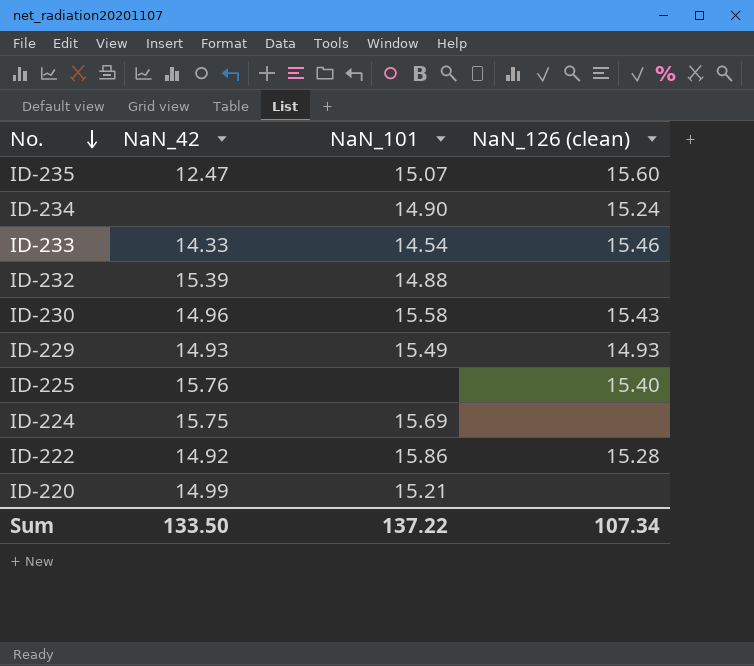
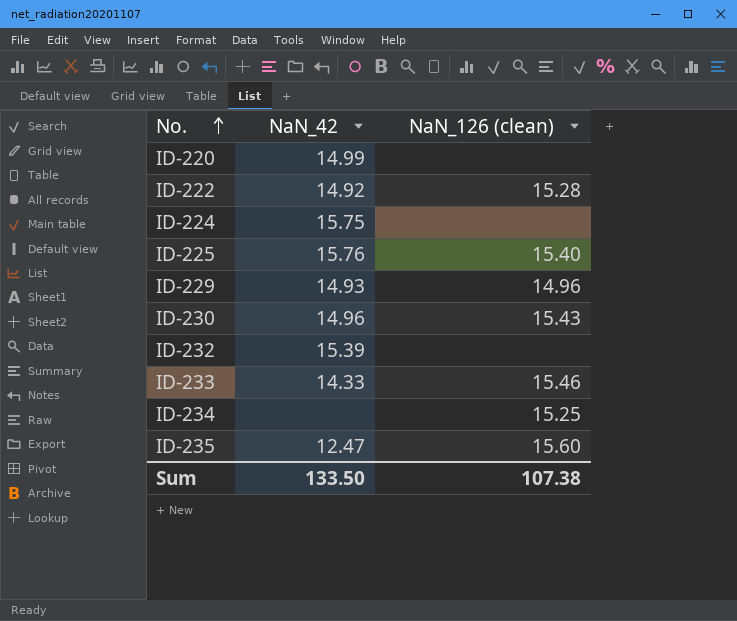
row order: No. descending -> No. ascending
column NaN_101 | position: 3 -> none
ID-229 | NaN_126 (clean): 14.93 -> 14.96
ID-234 | NaN_126 (clean): 15.24 -> 15.25
Sum | NaN_126 (clean): 107.34 -> 107.38

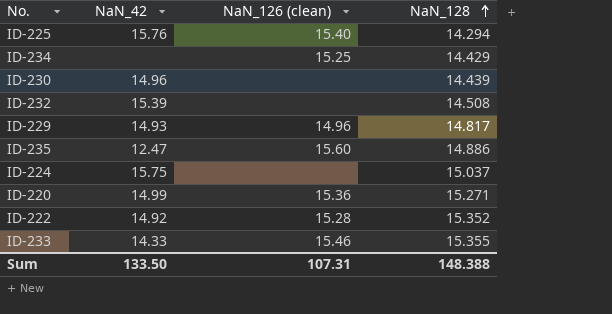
row order: No. ascending -> NaN_128 ascending
column NaN_128 | position: none -> 4
ID-230 | NaN_126 (clean): 15.43 -> none
ID-220 | NaN_126 (clean): none -> 15.36
Sum | NaN_126 (clean): 107.38 -> 107.31

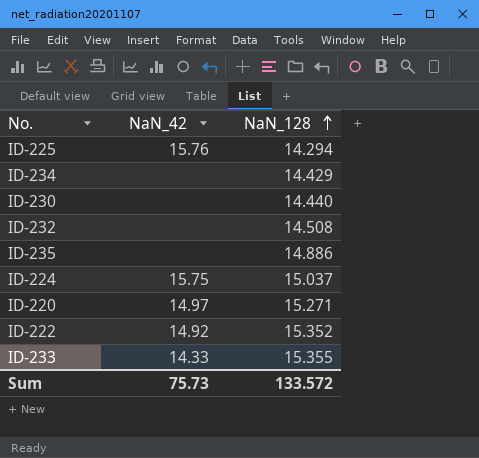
column NaN_126 (clean) | position: 3 -> none
row ID-229: 14.93 | 14.96 | 14.817 -> none
ID-230 | NaN_42: 14.96 -> none
ID-230 | NaN_128: 14.439 -> 14.440
ID-232 | NaN_42: 15.39 -> none
ID-235 | NaN_42: 12.47 -> none
ID-220 | NaN_42: 14.99 -> 14.97
Sum | NaN_42: 133.50 -> 75.73
Sum | NaN_128: 148.388 -> 133.572

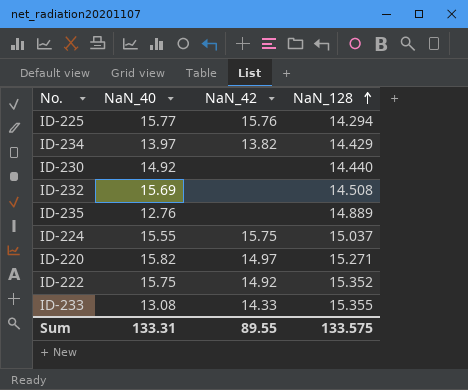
column NaN_40 | position: none -> 2
ID-234 | NaN_42: none -> 13.82
ID-235 | NaN_128: 14.886 -> 14.889
Sum | NaN_42: 75.73 -> 89.55
Sum | NaN_128: 133.572 -> 133.575

